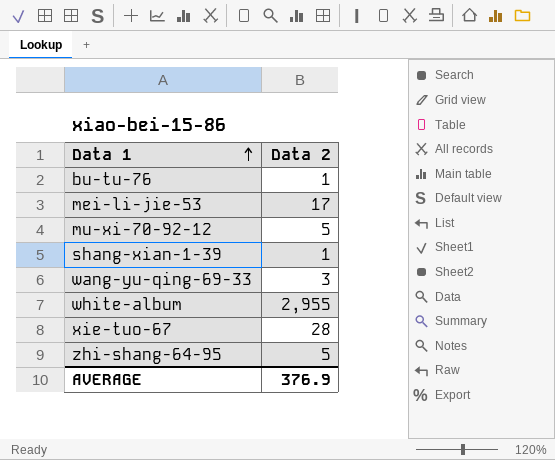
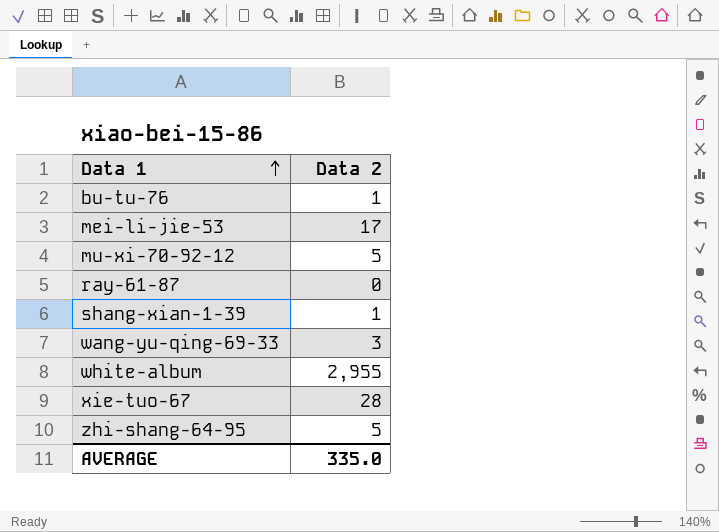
row ray-61-87: none -> 0
AVERAGE | Data 2: 376.9 -> 335.0

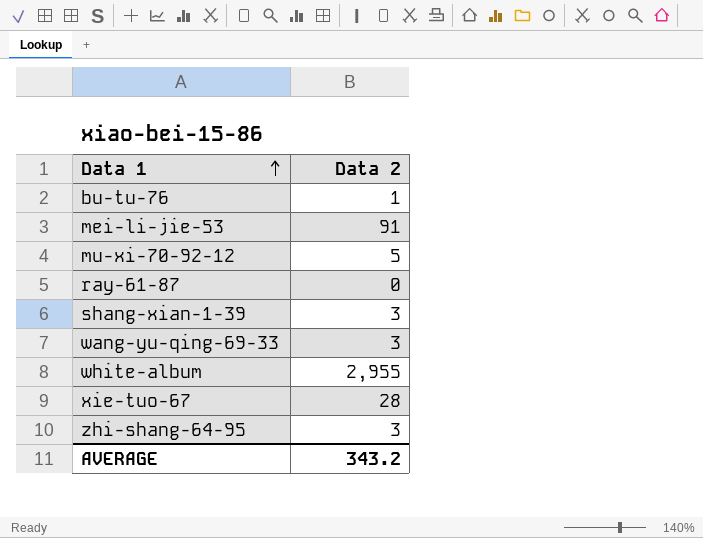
mei-li-jie-53 | Data 2: 17 -> 91
shang-xian-1-39 | Data 2: 1 -> 3
zhi-shang-64-95 | Data 2: 5 -> 3
AVERAGE | Data 2: 335.0 -> 343.2

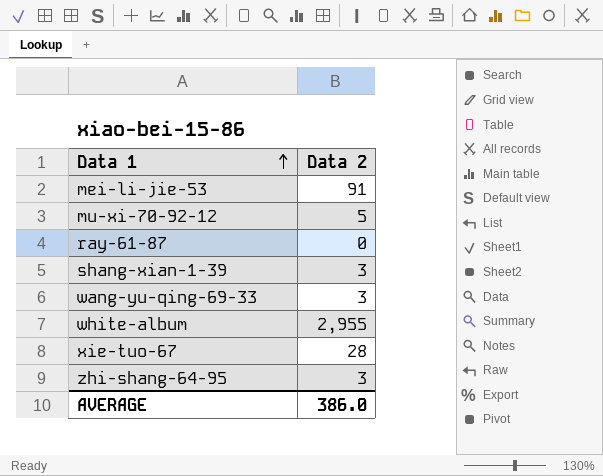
row bu-tu-76: 1 -> none
AVERAGE | Data 2: 343.2 -> 386.0

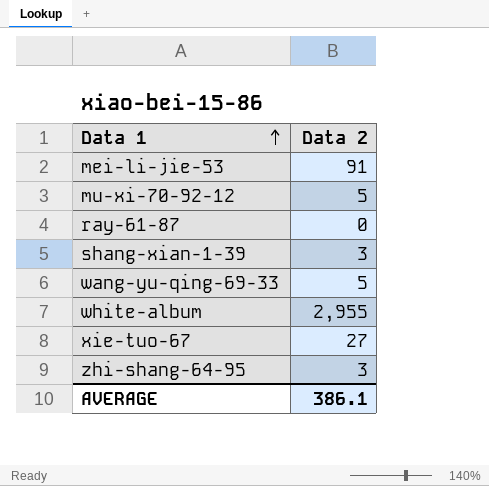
wang-yu-qing-69-33 | Data 2: 3 -> 5
xie-tuo-67 | Data 2: 28 -> 27
AVERAGE | Data 2: 386.0 -> 386.1

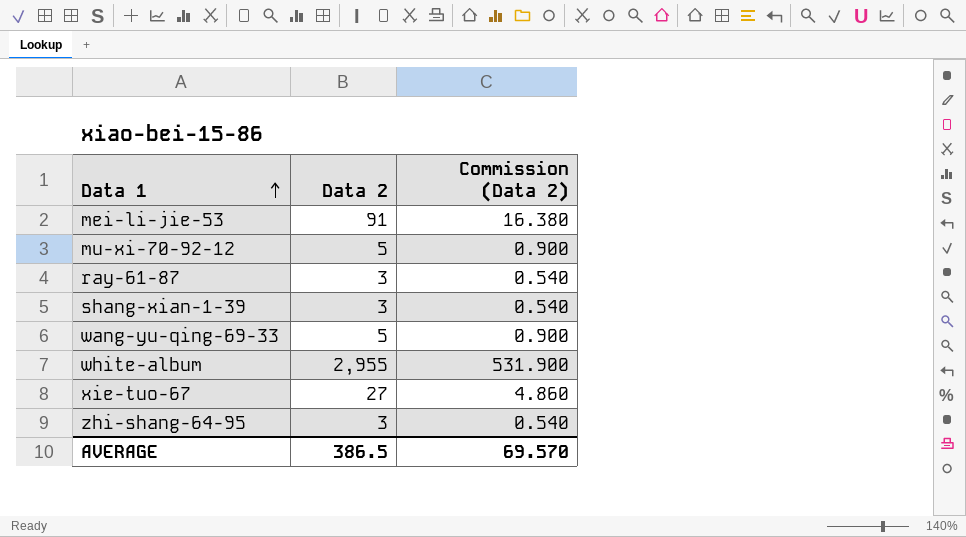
column Commission (Data 2) | formula: none -> [Data 2] * 0.18
ray-61-87 | Data 2: 0 -> 3
AVERAGE | Data 2: 386.1 -> 386.5

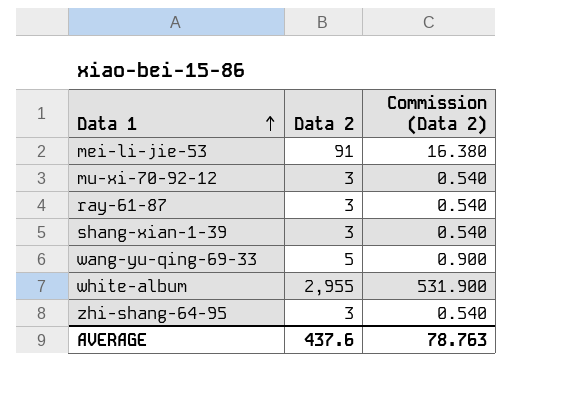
row xie-tuo-67: 27 | 4.860 -> none
mu-xi-70-92-12 | Data 2: 5 -> 3
mu-xi-70-92-12 | Commission (Data 2): 0.900 -> 0.540
AVERAGE | Data 2: 386.5 -> 437.6
AVERAGE | Commission (Data 2): 69.570 -> 78.763

